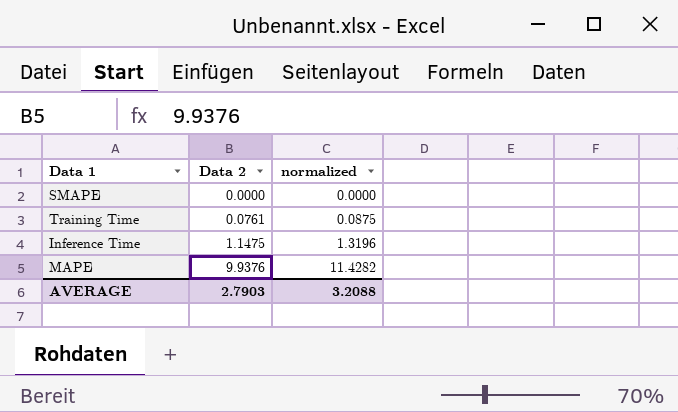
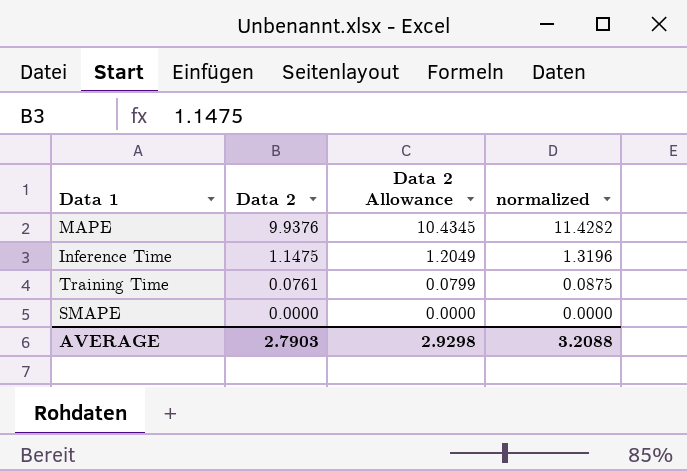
row order: Data 2 ascending -> Data 2 descending
column Data 2 Allowance | formula: none -> [Data 2] * 1.05

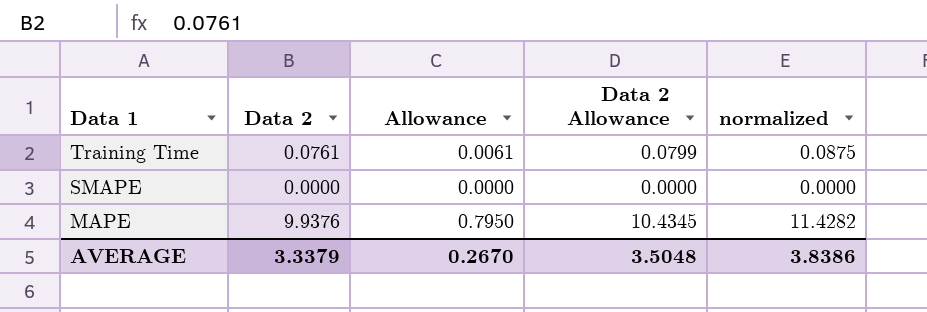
row order: Data 2 descending -> Data 1 descending
column Allowance | formula: none -> [Data 2] * 0.08
row Inference Time: 1.1475 | 1.2049 | 1.3196 -> none
AVERAGE | Data 2: 2.7903 -> 3.3379
AVERAGE | Data 2 Allowance: 2.9298 -> 3.5048
AVERAGE | normalized: 3.2088 -> 3.8386

